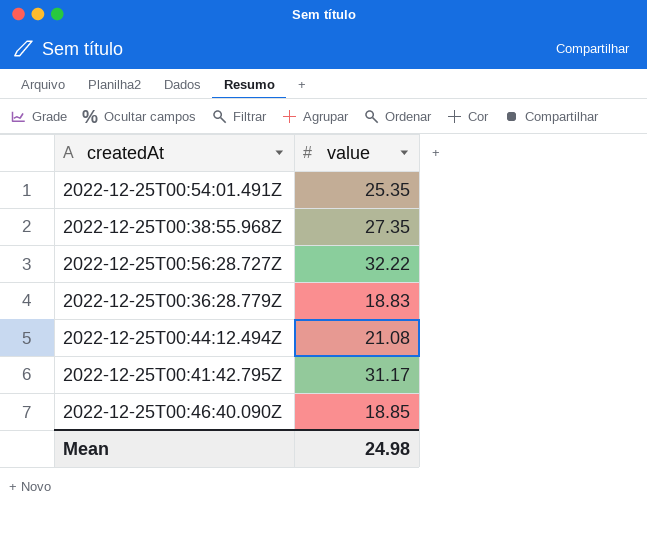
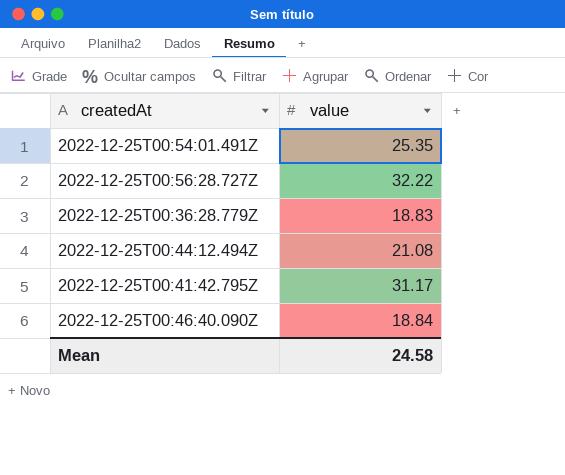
row 2022-12-25T00:38:55.968Z: 27.35 -> none
2022-12-25T00:46:40.090Z | value: 18.85 -> 18.84
Mean | value: 24.98 -> 24.58

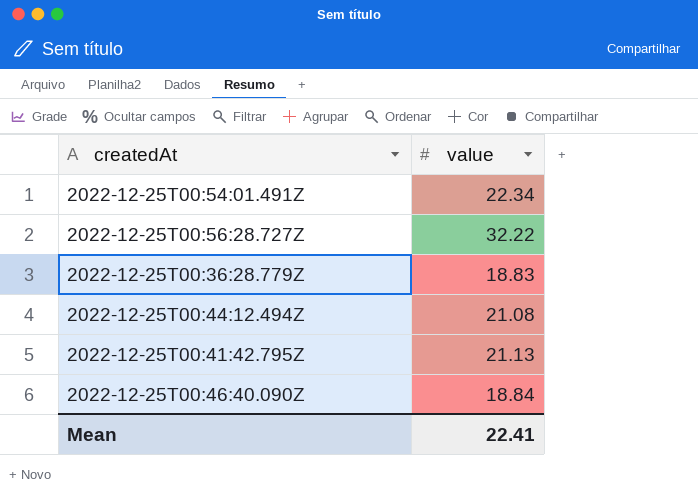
2022-12-25T00:54:01.491Z | value: 25.35 -> 22.34
2022-12-25T00:41:42.795Z | value: 31.17 -> 21.13
Mean | value: 24.58 -> 22.41

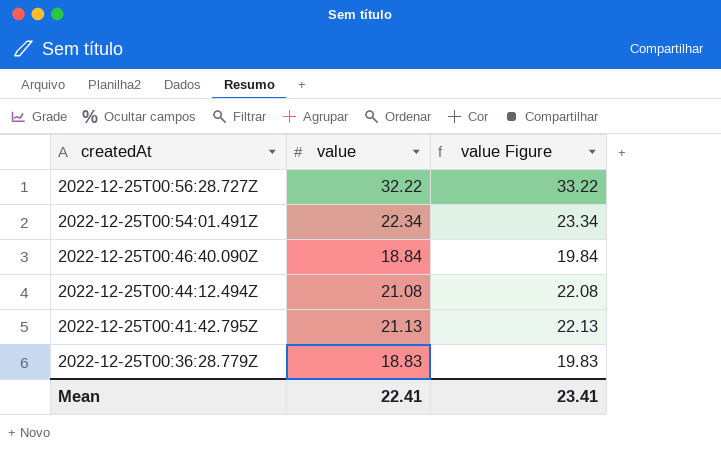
row order: none -> createdAt descending
column value Figure | formula: none -> [value] + 1

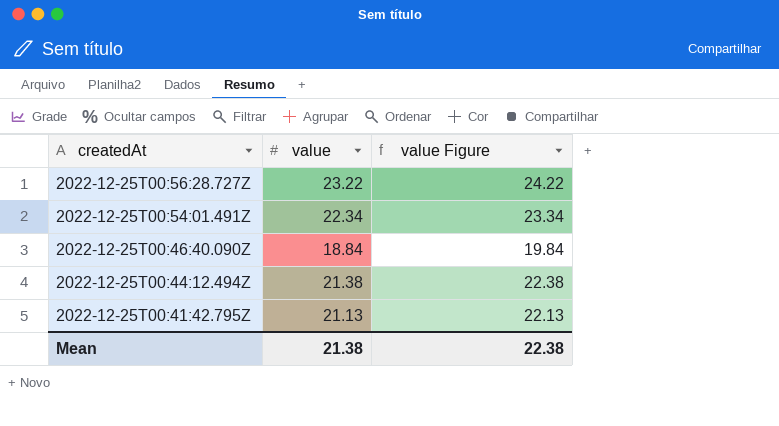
row 2022-12-25T00:36:28.779Z: 18.83 | 19.83 -> none
2022-12-25T00:56:28.727Z | value: 32.22 -> 23.22
2022-12-25T00:56:28.727Z | value Figure: 33.22 -> 24.22
2022-12-25T00:44:12.494Z | value: 21.08 -> 21.38
2022-12-25T00:44:12.494Z | value Figure: 22.08 -> 22.38
Mean | value: 22.41 -> 21.38
Mean | value Figure: 23.41 -> 22.38

